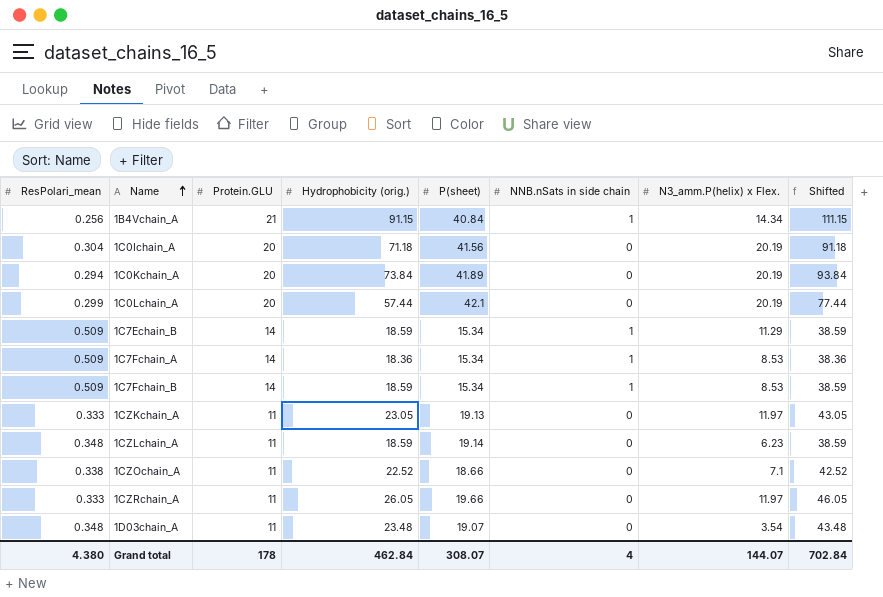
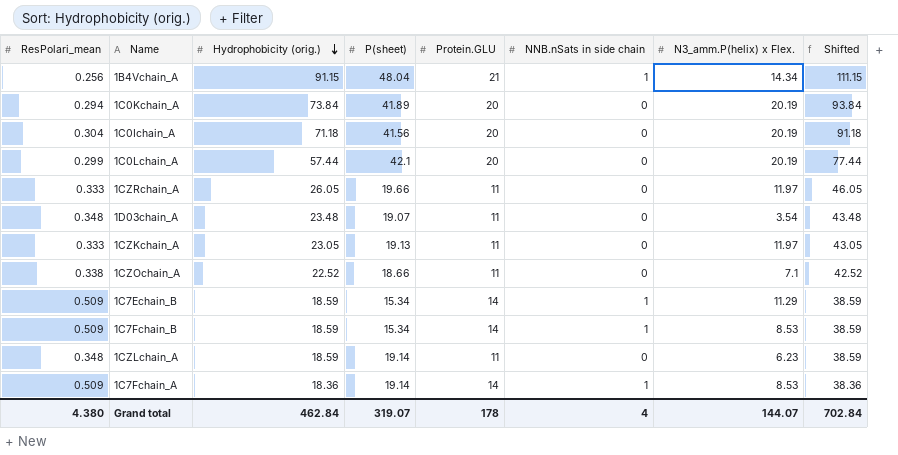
row order: Name ascending -> Hydrophobicity (orig.) descending
column Protein.GLU | position: 3 -> 5
1B4Vchain_A | P(sheet): 40.84 -> 48.04
1C7Fchain_A | P(sheet): 15.34 -> 19.14
Grand total | P(sheet): 308.07 -> 319.07

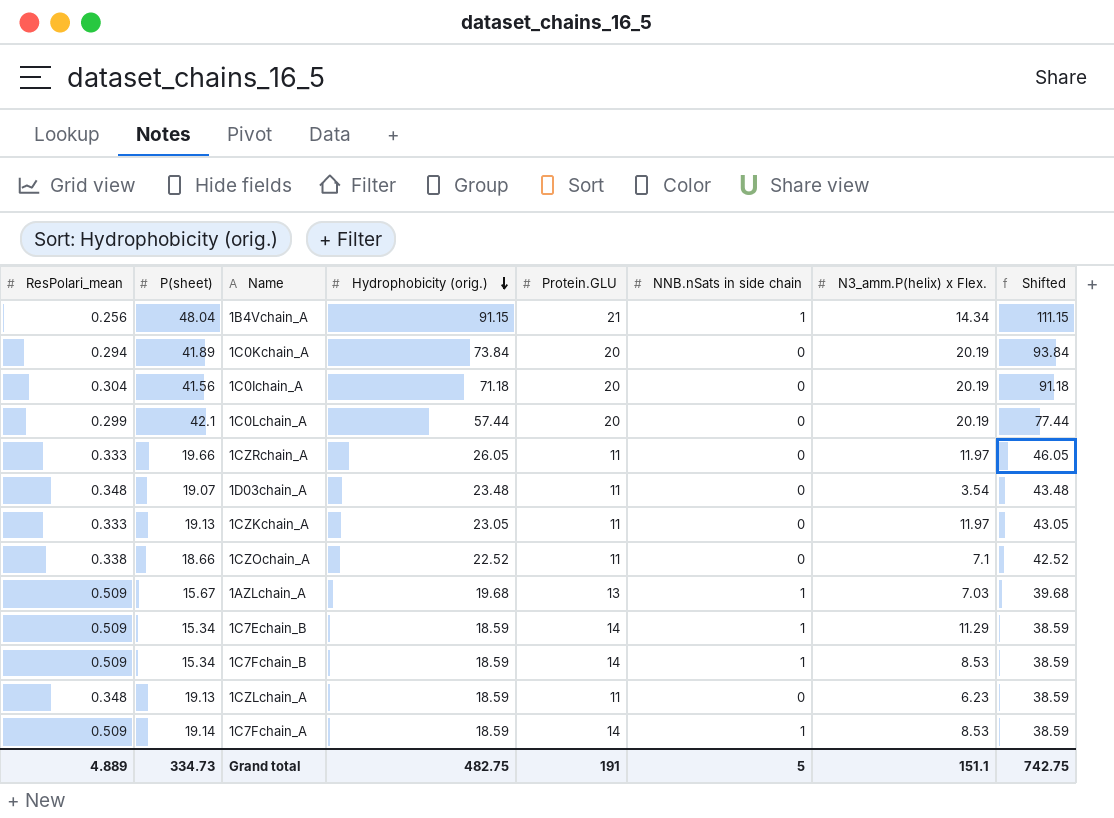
column P(sheet) | position: 4 -> 2
row 1AZLchain_A: none -> 0.509 | 15.67 | 19.68 | 13 | 1 | 7.03 | 39.68
1CZLchain_A | P(sheet): 19.14 -> 19.13
1C7Fchain_A | Hydrophobicity (orig.): 18.36 -> 18.59
1C7Fchain_A | Shifted: 38.36 -> 38.59
Grand total | ResPolari_mean: 4.380 -> 4.889
Grand total | P(sheet): 319.07 -> 334.73
Grand total | Hydrophobicity (orig.): 462.84 -> 482.75
Grand total | Protein.GLU: 178 -> 191
Grand total | NNB.nSats in side chain: 4 -> 5
Grand total | N3_amm.P(helix) x Flex.: 144.07 -> 151.1
Grand total | Shifted: 702.84 -> 742.75

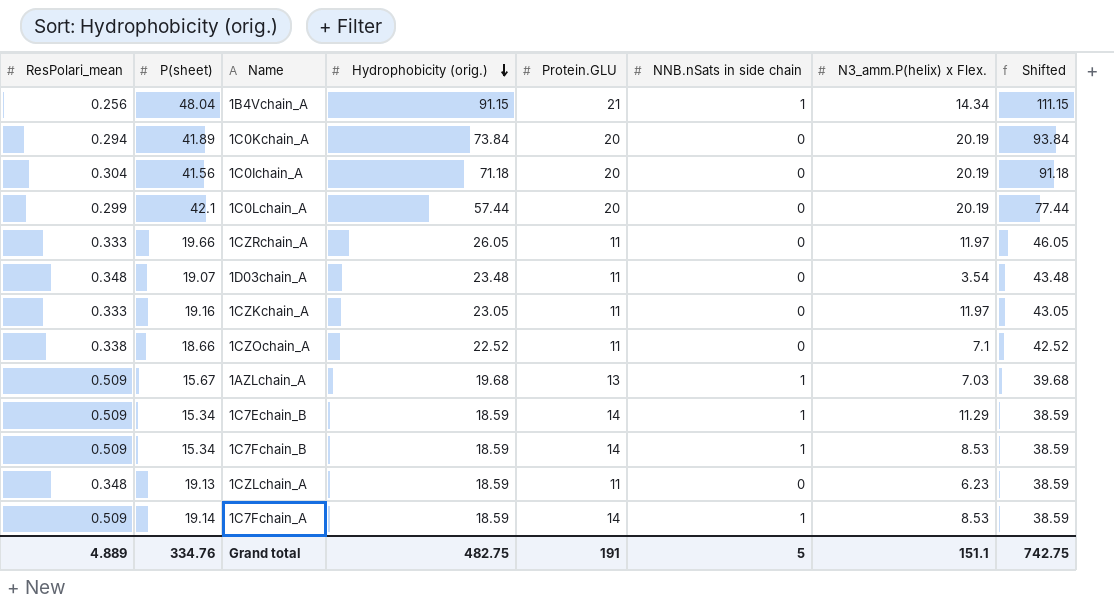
1CZKchain_A | P(sheet): 19.13 -> 19.16
Grand total | P(sheet): 334.73 -> 334.76

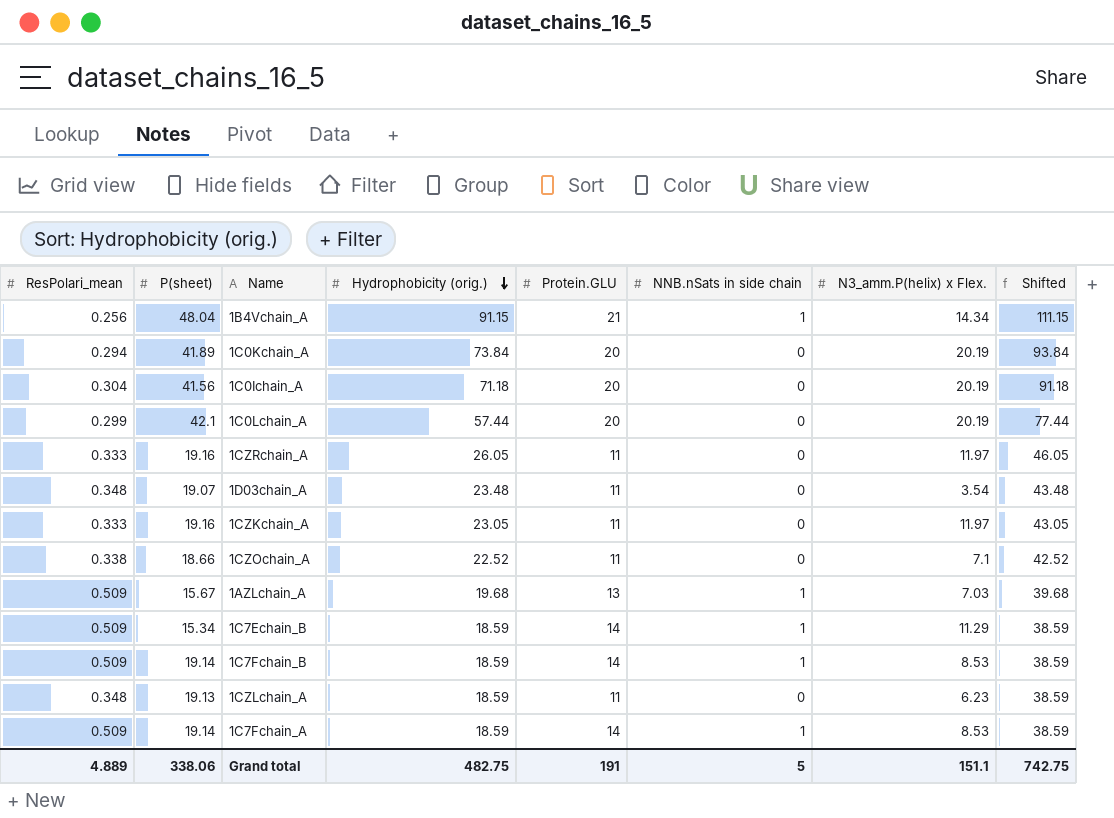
1CZRchain_A | P(sheet): 19.66 -> 19.16
1C7Fchain_B | P(sheet): 15.34 -> 19.14
Grand total | P(sheet): 334.76 -> 338.06

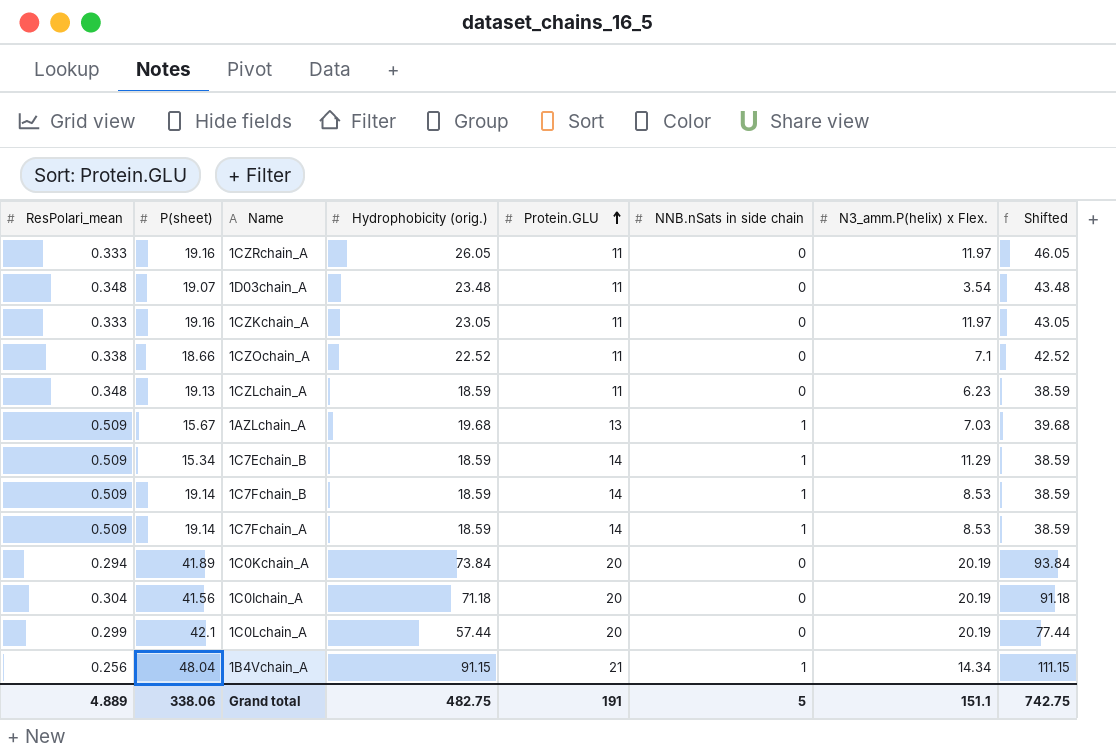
row order: Hydrophobicity (orig.) descending -> Protein.GLU ascending

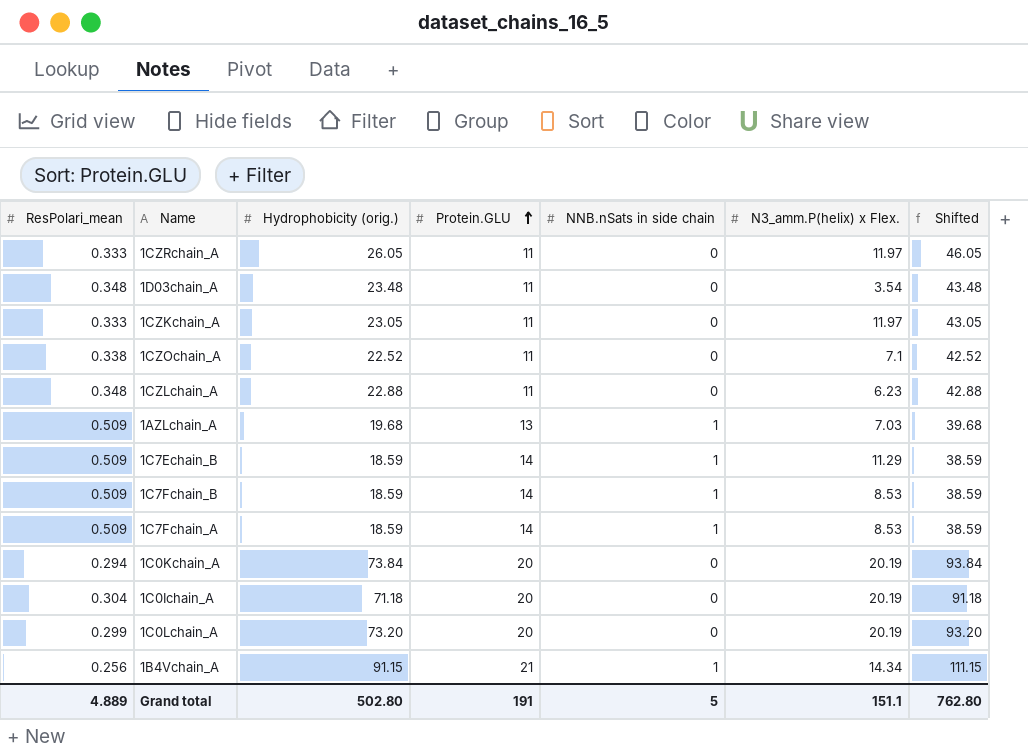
column P(sheet) | position: 2 -> none
1CZLchain_A | Hydrophobicity (orig.): 18.59 -> 22.88
1CZLchain_A | Shifted: 38.59 -> 42.88
1C0Lchain_A | Hydrophobicity (orig.): 57.44 -> 73.20
1C0Lchain_A | Shifted: 77.44 -> 93.20
Grand total | Hydrophobicity (orig.): 482.75 -> 502.80
Grand total | Shifted: 742.75 -> 762.80

